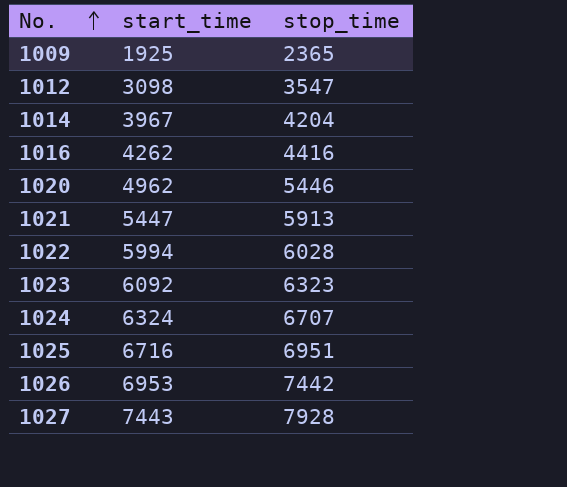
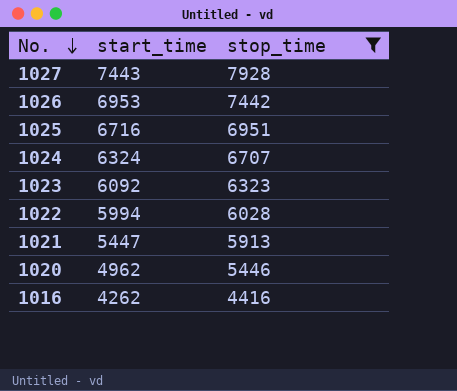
filter: none -> stop_time >= 4416
row order: No. ascending -> No. descending

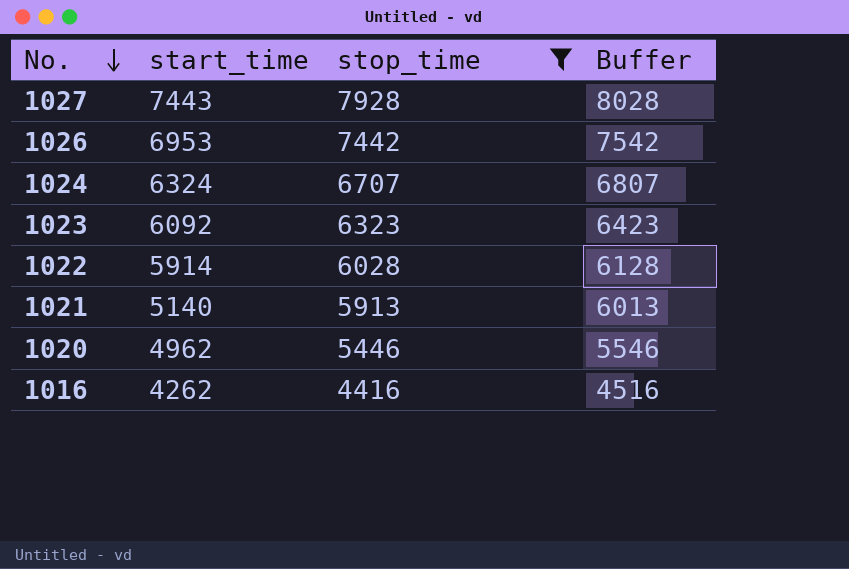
column Buffer | formula: none -> [stop_time] + 100
row 1025: 6716 | 6951 -> none
1022 | start_time: 5994 -> 5914
1021 | start_time: 5447 -> 5140

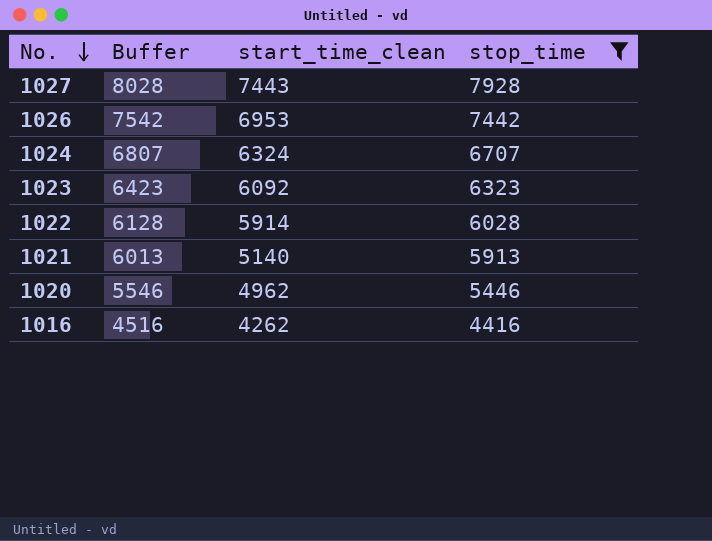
column Buffer | position: 4 -> 2
column name: start_time -> start_time_clean

